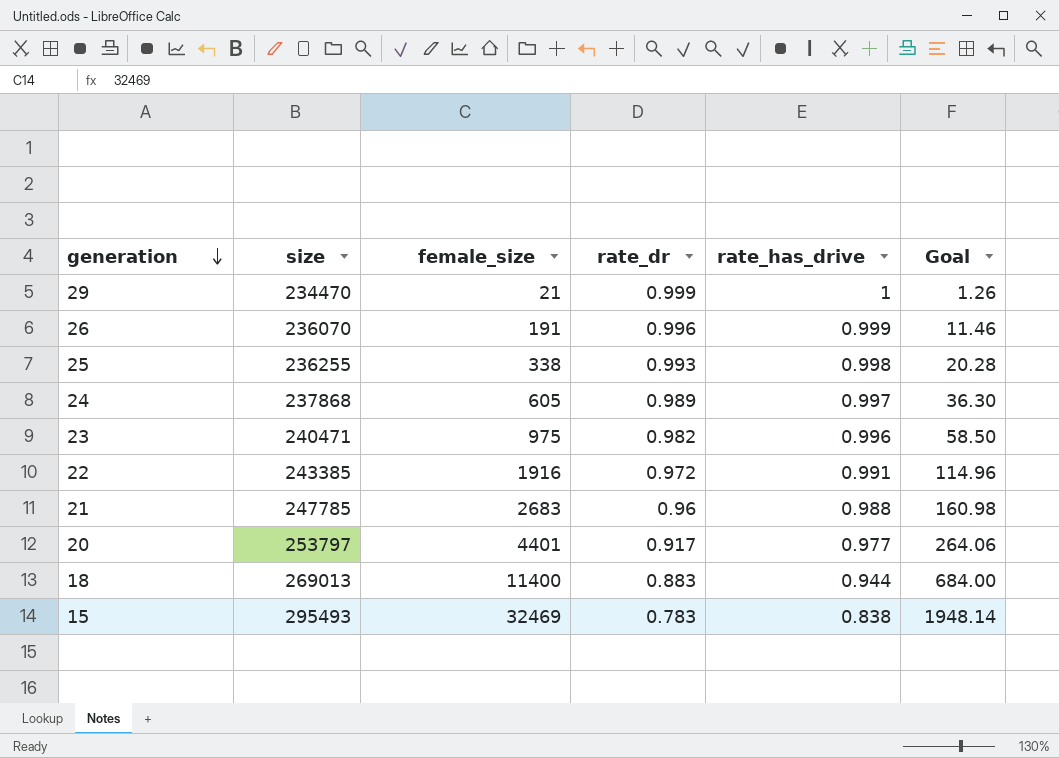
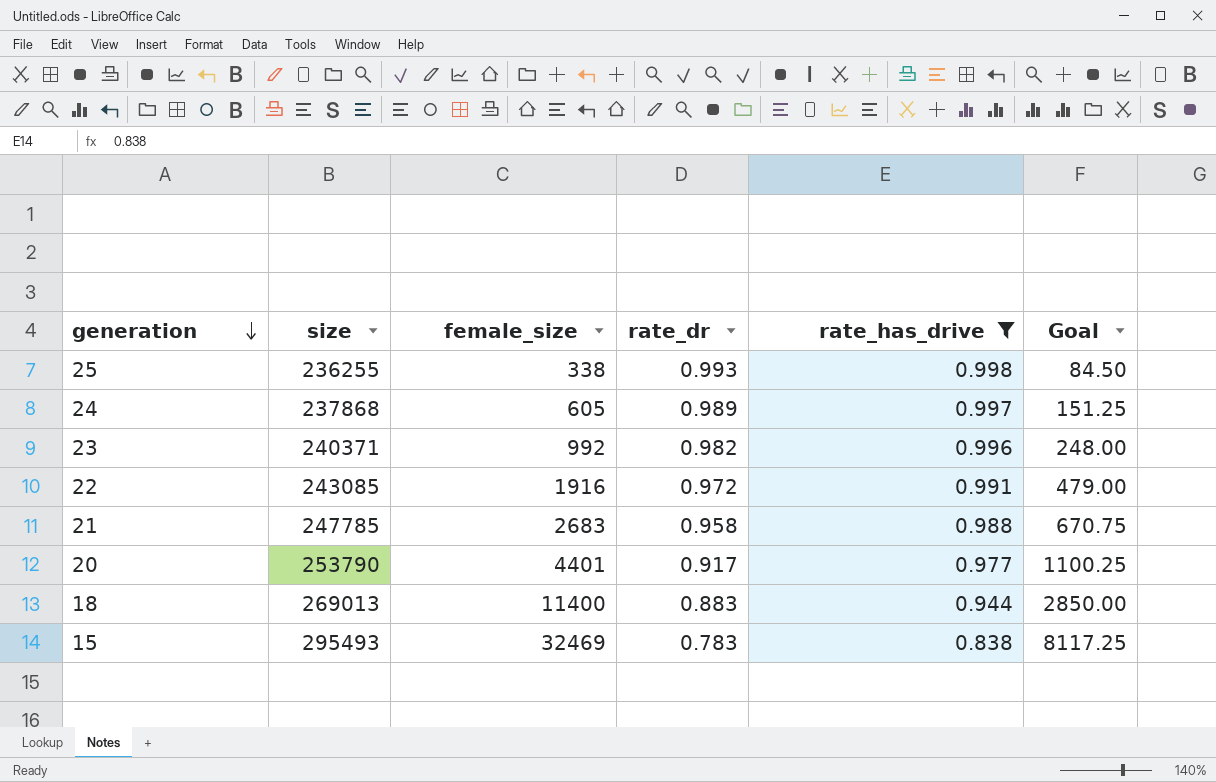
filter: none -> rate_has_drive <= 0.998
column Goal | formula: [female_size] * 0.06 -> [female_size] * 0.25
23 | size: 240471 -> 240371
23 | female_size: 975 -> 992
22 | size: 243385 -> 243085
21 | rate_dr: 0.96 -> 0.958
20 | size: 253797 -> 253790

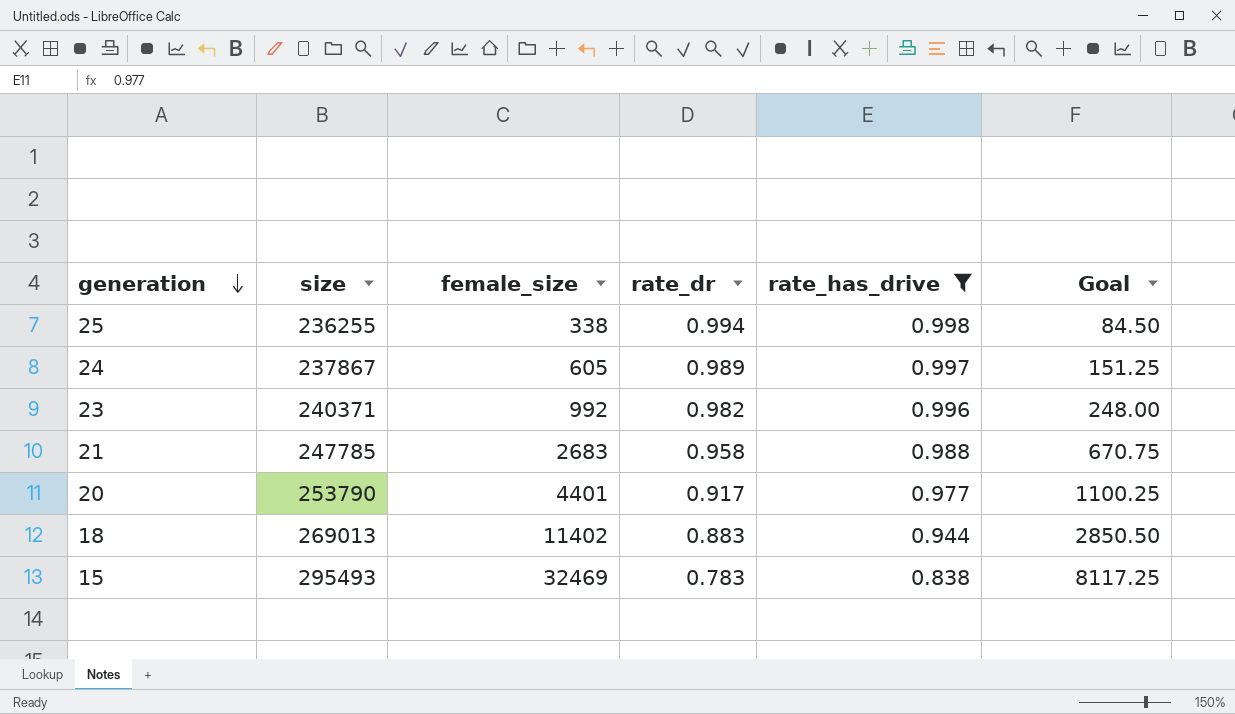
row 22: 243085 | 1916 | 0.972 | 0.991 | 479.00 -> none
25 | rate_dr: 0.993 -> 0.994
24 | size: 237868 -> 237867
18 | female_size: 11400 -> 11402
18 | Goal: 2850.00 -> 2850.50

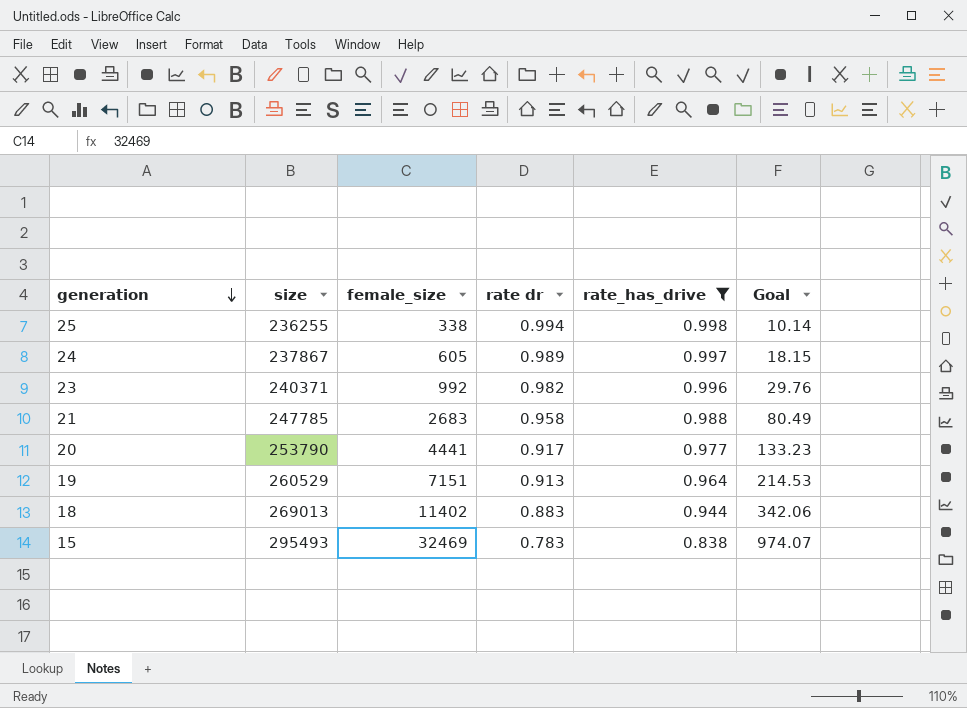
column name: rate_dr -> rate dr
column Goal | formula: [female_size] * 0.25 -> [female_size] * 0.03
20 | female_size: 4401 -> 4441
row 19: none -> 260529 | 7151 | 0.913 | 0.964 | 214.53

